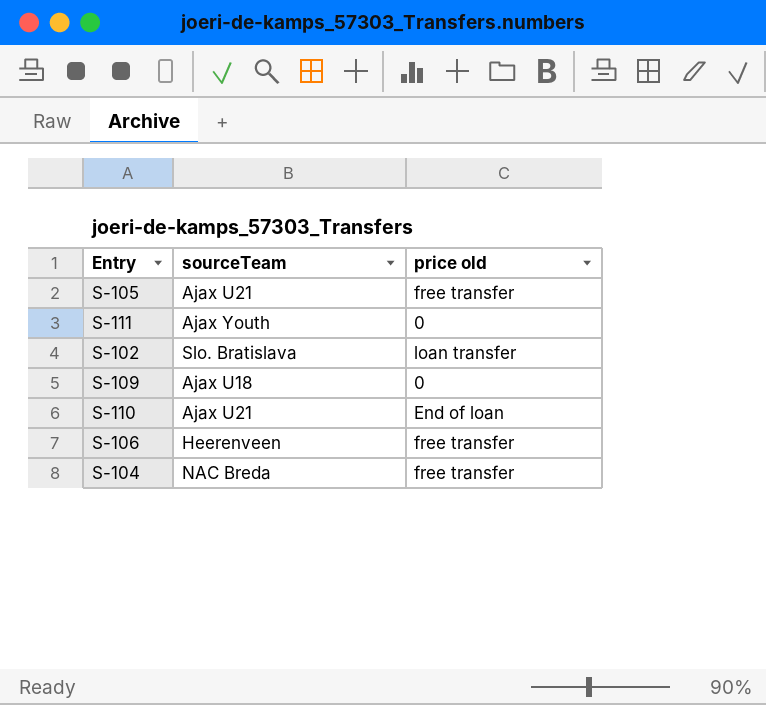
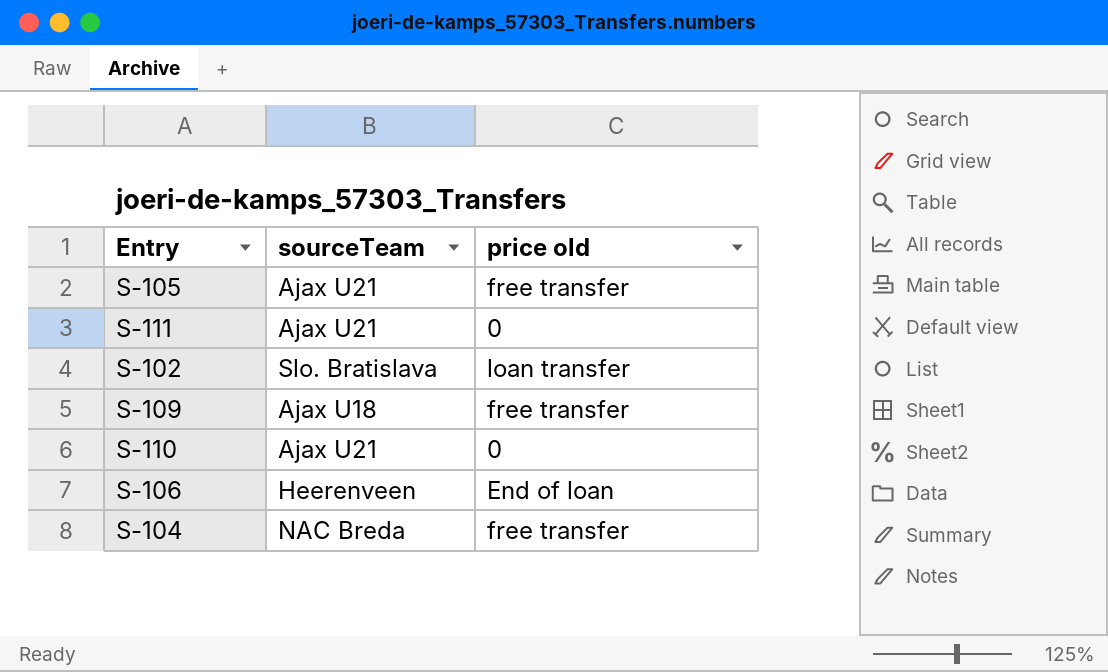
S-111 | sourceTeam: Ajax Youth -> Ajax U21
S-109 | price old: 0 -> free transfer
S-110 | price old: End of loan -> 0
S-106 | price old: free transfer -> End of loan

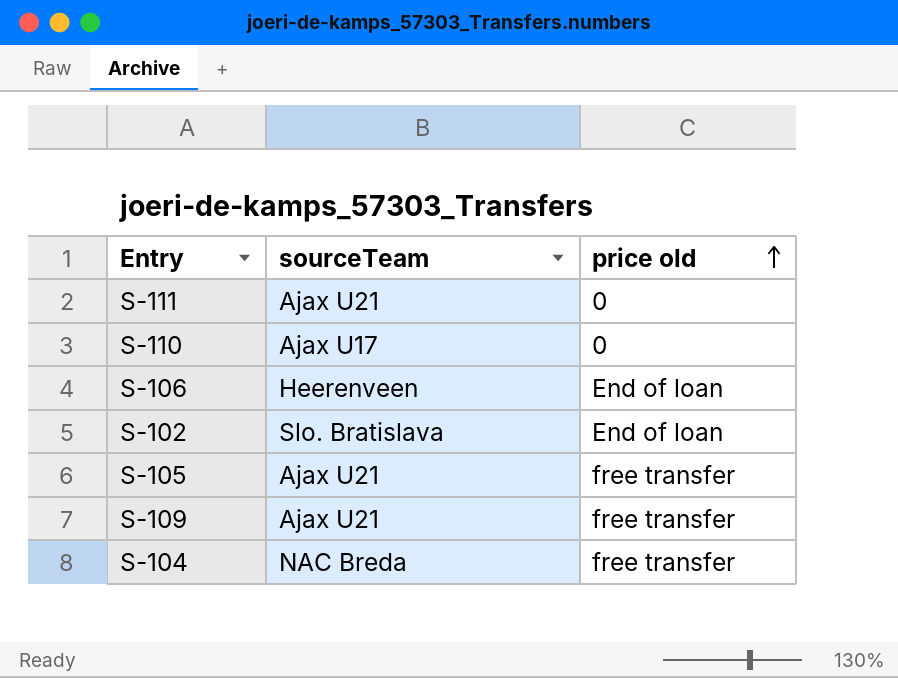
row order: none -> price old ascending
S-110 | sourceTeam: Ajax U21 -> Ajax U17
S-102 | price old: loan transfer -> End of loan
S-109 | sourceTeam: Ajax U18 -> Ajax U21

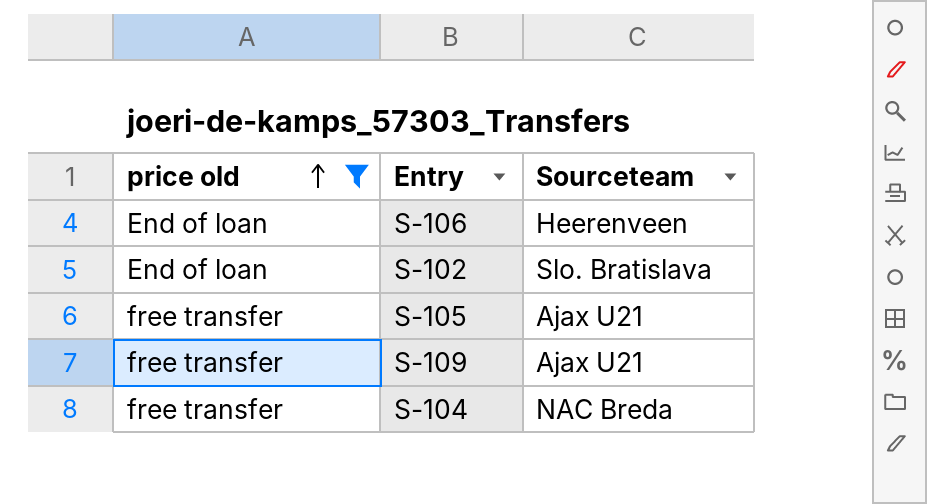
filter: none -> price old != 0
column price old | position: 3 -> 1
column name: sourceTeam -> Sourceteam

